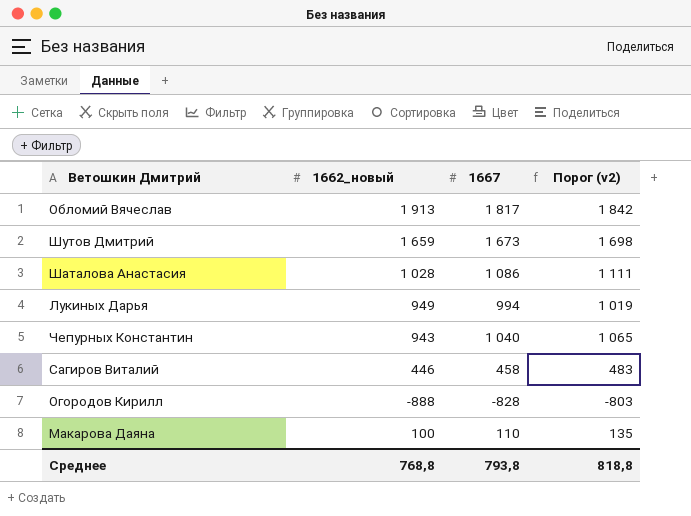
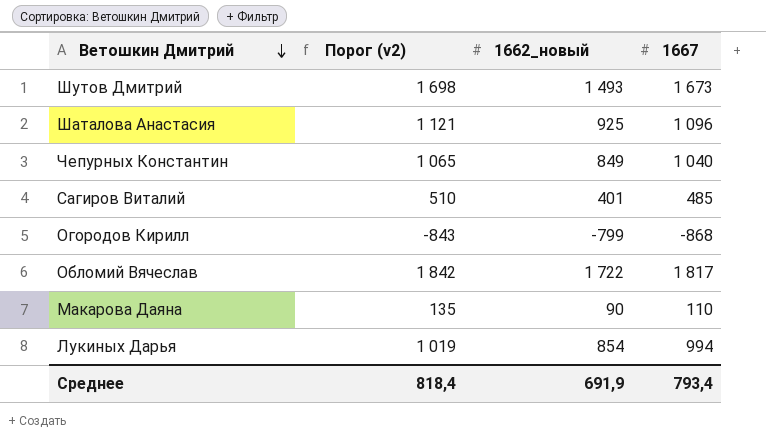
row order: none -> Ветошкин Дмитрий descending
column Порог (v2) | position: 4 -> 2
Шутов Дмитрий | 1662_новый: 1 659 -> 1 493
Шаталова Анастасия | Порог (v2): 1 111 -> 1 121
Шаталова Анастасия | 1662_новый: 1 028 -> 925
Шаталова Анастасия | 1667: 1 086 -> 1 096
Чепурных Константин | 1662_новый: 943 -> 849
Сагиров Виталий | Порог (v2): 483 -> 510
Сагиров Виталий | 1662_новый: 446 -> 401
Сагиров Виталий | 1667: 458 -> 485
Огородов Кирилл | Порог (v2): -803 -> -843
Огородов Кирилл | 1662_новый: -888 -> -799
Огородов Кирилл | 1667: -828 -> -868
Обломий Вячеслав | 1662_новый: 1 913 -> 1 722
Макарова Даяна | 1662_новый: 100 -> 90
Лукиных Дарья | 1662_новый: 949 -> 854
Среднее | Порог (v2): 818,8 -> 818,4
Среднее | 1662_новый: 768,8 -> 691,9
Среднее | 1667: 793,8 -> 793,4

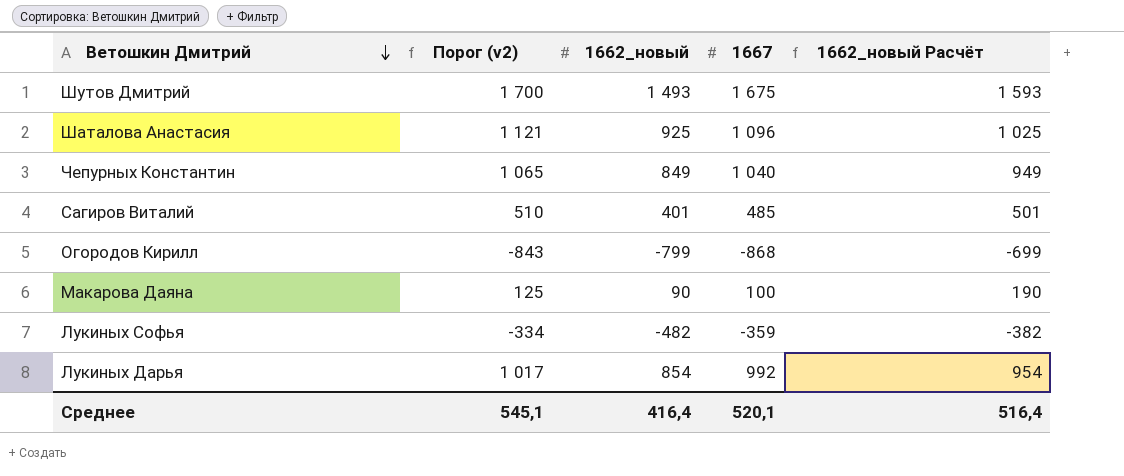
column 1662_новый Расчёт | formula: none -> [1662_новый] + 100
row Обломий Вячеслав: 1 842 | 1 722 | 1 817 -> none
Шутов Дмитрий | Порог (v2): 1 698 -> 1 700
Шутов Дмитрий | 1667: 1 673 -> 1 675
Макарова Даяна | Порог (v2): 135 -> 125
Макарова Даяна | 1667: 110 -> 100
row Лукиных Софья: none -> -334 | -482 | -359 | -382
Лукиных Дарья | Порог (v2): 1 019 -> 1 017
Лукиных Дарья | 1667: 994 -> 992
Среднее | Порог (v2): 818,4 -> 545,1
Среднее | 1662_новый: 691,9 -> 416,4
Среднее | 1667: 793,4 -> 520,1

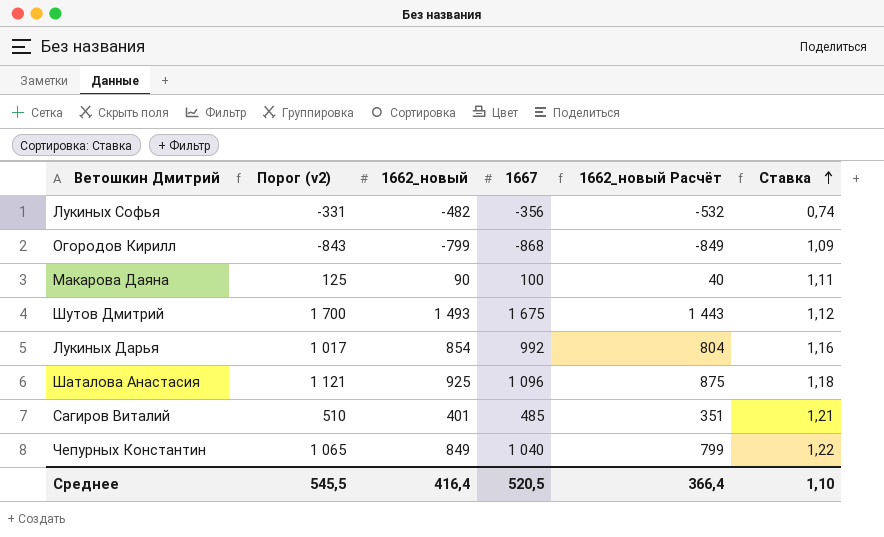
row order: Ветошкин Дмитрий descending -> Ставка ascending
column 1662_новый Расчёт | formula: [1662_новый] + 100 -> [1662_новый] - 50
column Ставка | formula: none -> [1667] / [1662_новый]
Лукиных Софья | Порог (v2): -334 -> -331
Лукиных Софья | 1667: -359 -> -356
Среднее | Порог (v2): 545,1 -> 545,5
Среднее | 1667: 520,1 -> 520,5
Среднее | 1662_новый Расчёт: 516,4 -> 366,4

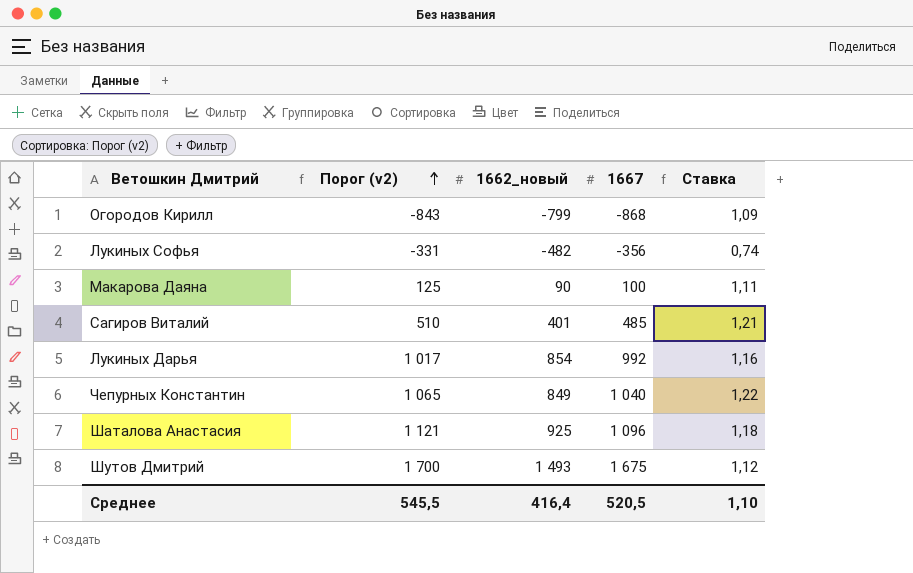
row order: Ставка ascending -> Порог (v2) ascending
column 1662_новый Расчёт | formula: [1662_новый] - 50 -> none

